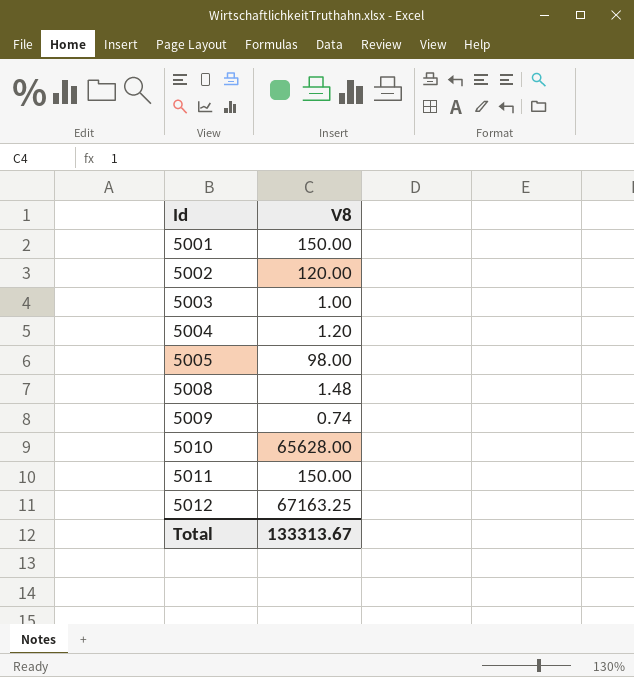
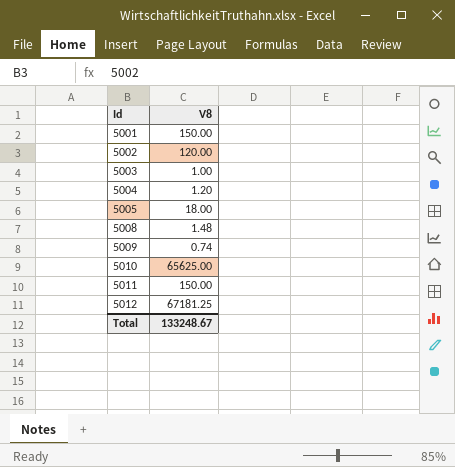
5005 | V8: 98.00 -> 18.00
5010 | V8: 65628.00 -> 65625.00
5012 | V8: 67163.25 -> 67181.25
Total | V8: 133313.67 -> 133248.67

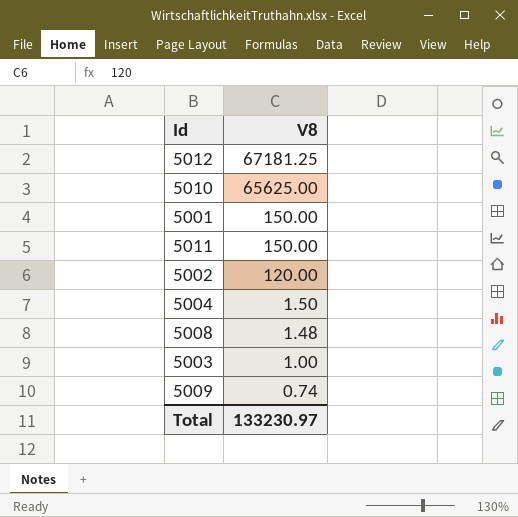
row order: Id ascending -> V8 descending
row 5005: 18.00 -> none
5004 | V8: 1.20 -> 1.50
Total | V8: 133248.67 -> 133230.97

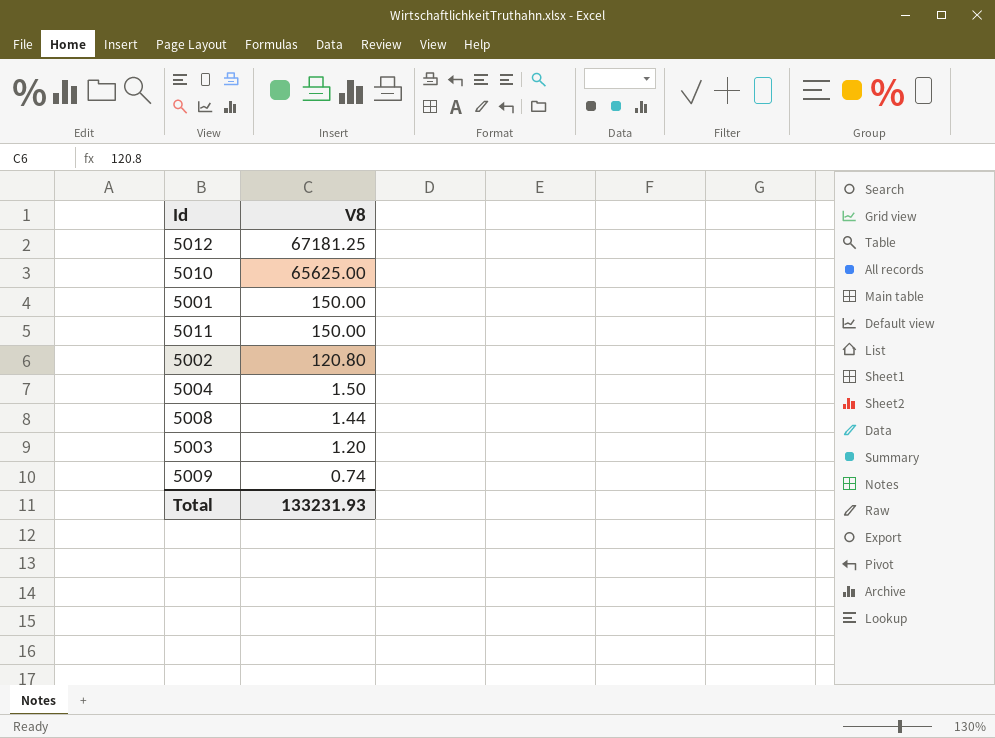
5002 | V8: 120.00 -> 120.80
5008 | V8: 1.48 -> 1.44
5003 | V8: 1.00 -> 1.20
Total | V8: 133230.97 -> 133231.93

